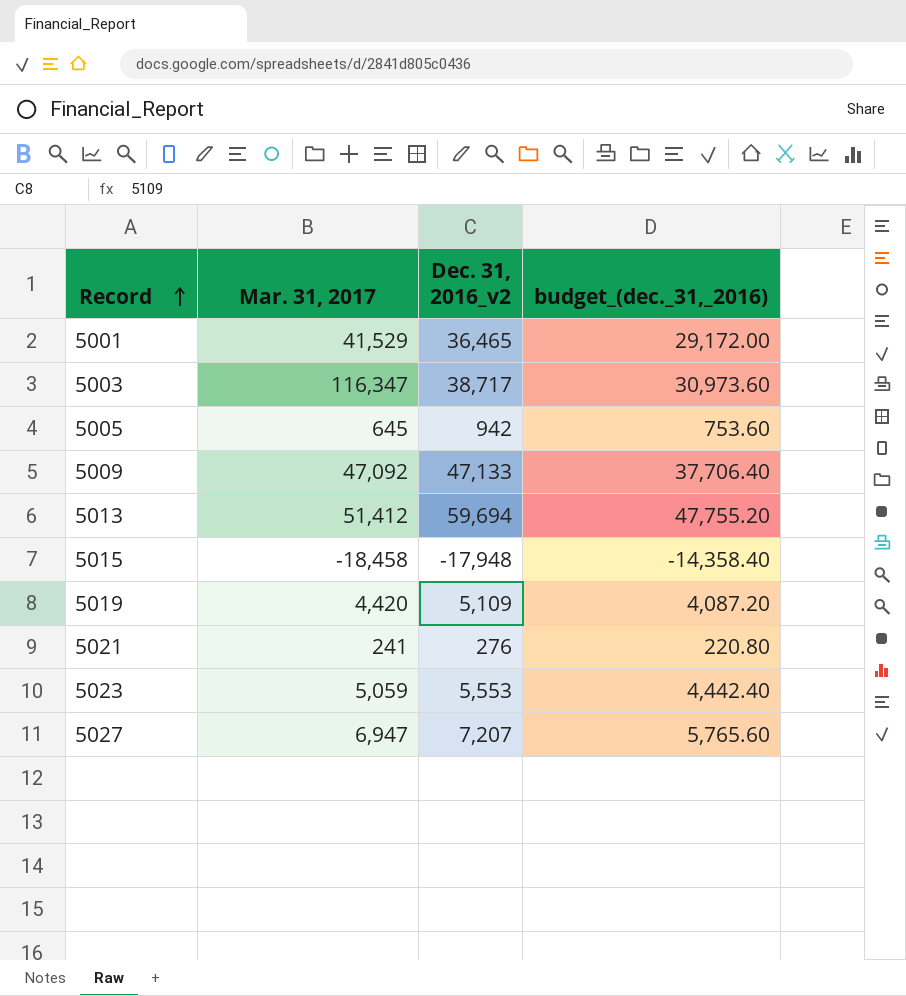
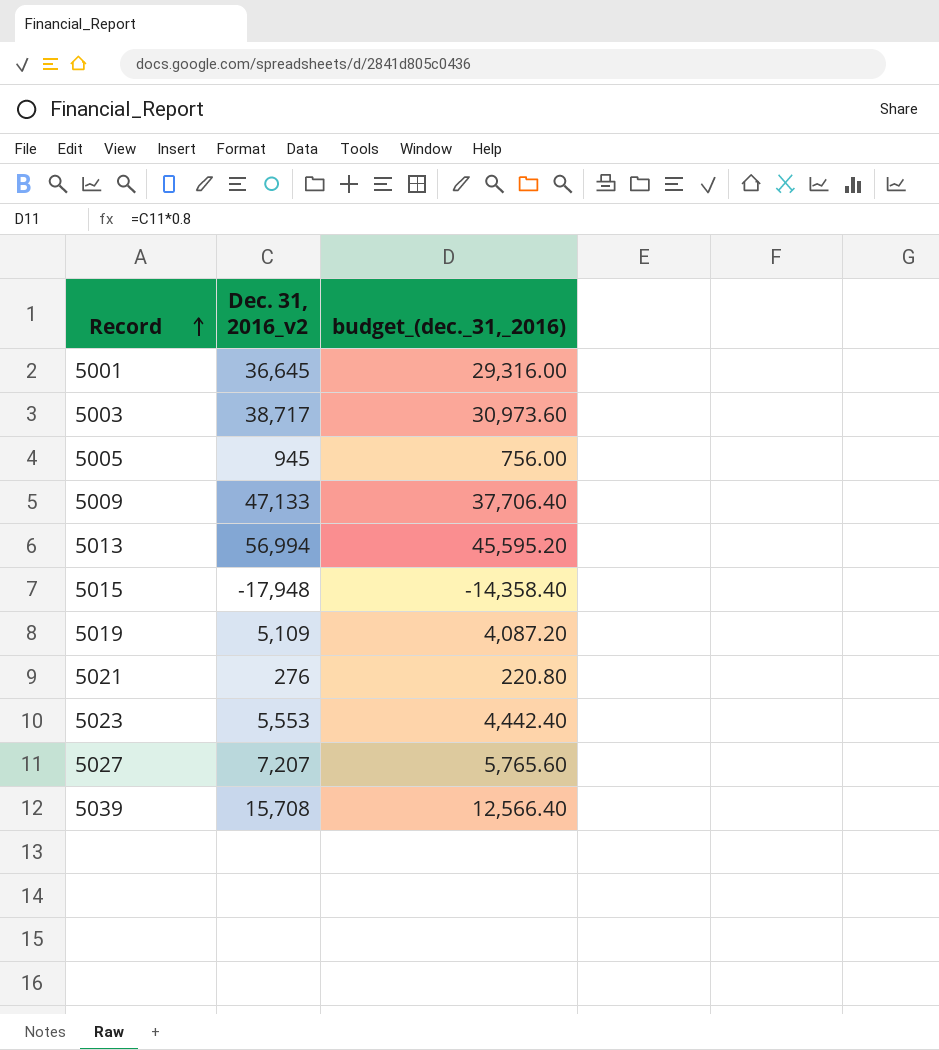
column Mar. 31, 2017 | position: 2 -> none
5001 | Dec. 31, 2016_v2: 36,465 -> 36,645
5001 | budget_(dec._31,_2016): 29,172.00 -> 29,316.00
5005 | Dec. 31, 2016_v2: 942 -> 945
5005 | budget_(dec._31,_2016): 753.60 -> 756.00
5013 | Dec. 31, 2016_v2: 59,694 -> 56,994
5013 | budget_(dec._31,_2016): 47,755.20 -> 45,595.20
row 5039: none -> 15,708 | 12,566.40

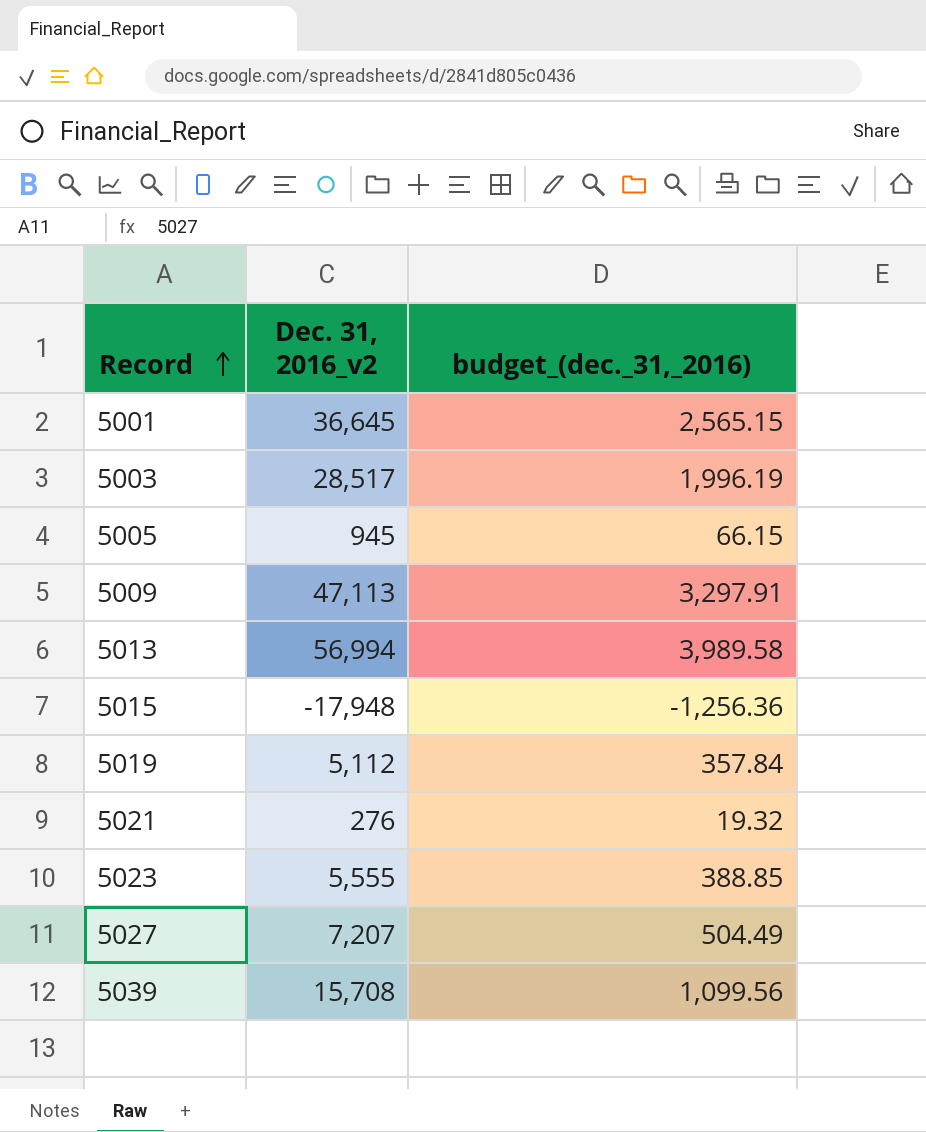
column budget_(dec._31,_2016) | formula: [Dec. 31, 2016_v2] * 0.8 -> [Dec. 31, 2016_v2] * 0.07
5003 | Dec. 31, 2016_v2: 38,717 -> 28,517
5009 | Dec. 31, 2016_v2: 47,133 -> 47,113
5019 | Dec. 31, 2016_v2: 5,109 -> 5,112
5023 | Dec. 31, 2016_v2: 5,553 -> 5,555

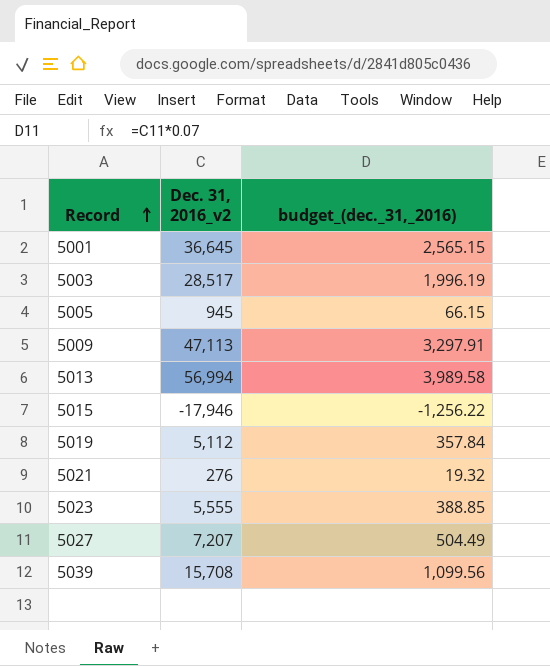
5015 | Dec. 31, 2016_v2: -17,948 -> -17,946
5015 | budget_(dec._31,_2016): -1,256.36 -> -1,256.22

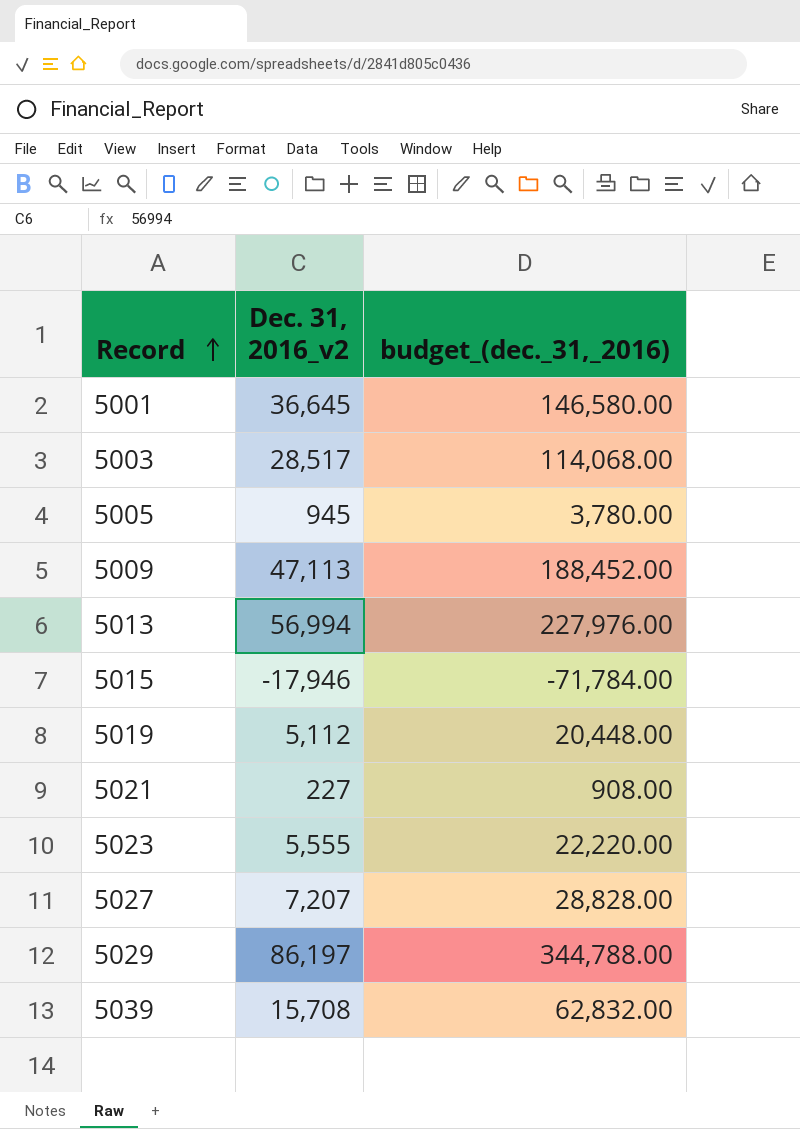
column budget_(dec._31,_2016) | formula: [Dec. 31, 2016_v2] * 0.07 -> [Dec. 31, 2016_v2] * 4
5021 | Dec. 31, 2016_v2: 276 -> 227
row 5029: none -> 86,197 | 344,788.00

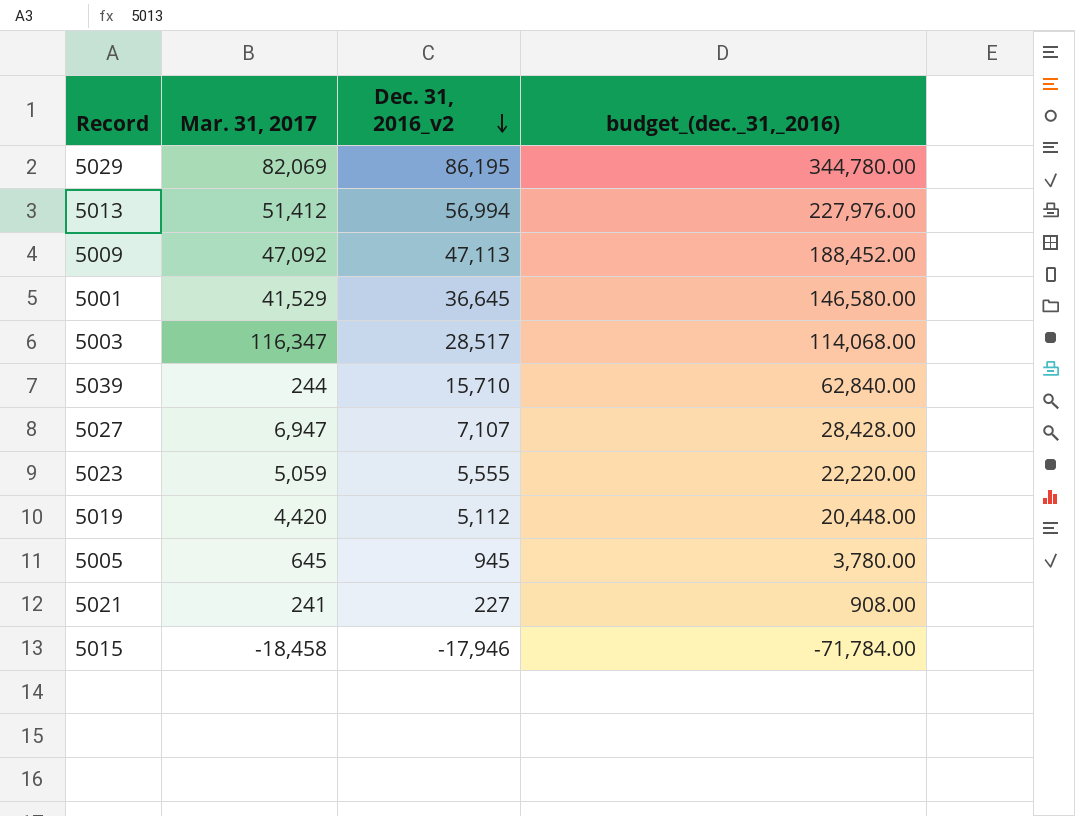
row order: Record ascending -> Dec. 31, 2016_v2 descending
column Mar. 31, 2017 | position: none -> 2
5029 | Dec. 31, 2016_v2: 86,197 -> 86,195
5029 | budget_(dec._31,_2016): 344,788.00 -> 344,780.00
5039 | Dec. 31, 2016_v2: 15,708 -> 15,710
5039 | budget_(dec._31,_2016): 62,832.00 -> 62,840.00
5027 | Dec. 31, 2016_v2: 7,207 -> 7,107
5027 | budget_(dec._31,_2016): 28,828.00 -> 28,428.00

